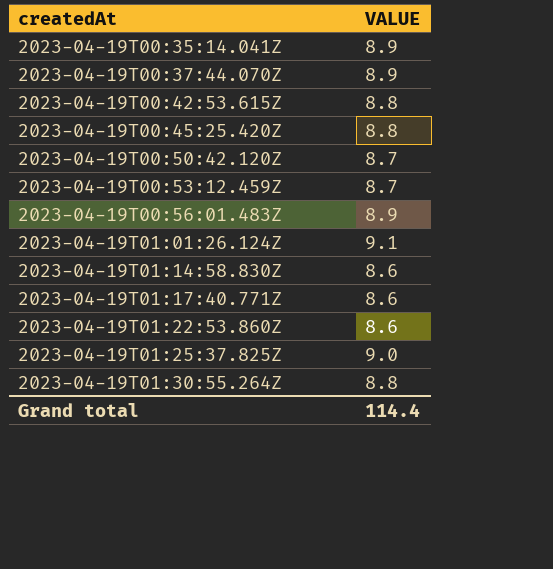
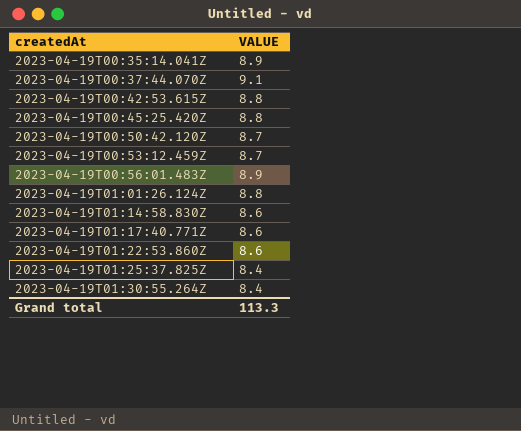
2023-04-19T00:37:44.070Z | VALUE: 8.9 -> 9.1
2023-04-19T01:01:26.124Z | VALUE: 9.1 -> 8.8
2023-04-19T01:25:37.825Z | VALUE: 9.0 -> 8.4
2023-04-19T01:30:55.264Z | VALUE: 8.8 -> 8.4
Grand total | VALUE: 114.4 -> 113.3

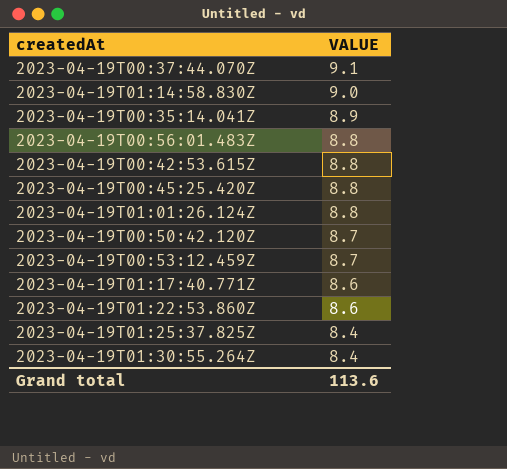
row order: createdAt ascending -> VALUE descending
2023-04-19T01:14:58.830Z | VALUE: 8.6 -> 9.0
2023-04-19T00:56:01.483Z | VALUE: 8.9 -> 8.8
Grand total | VALUE: 113.3 -> 113.6

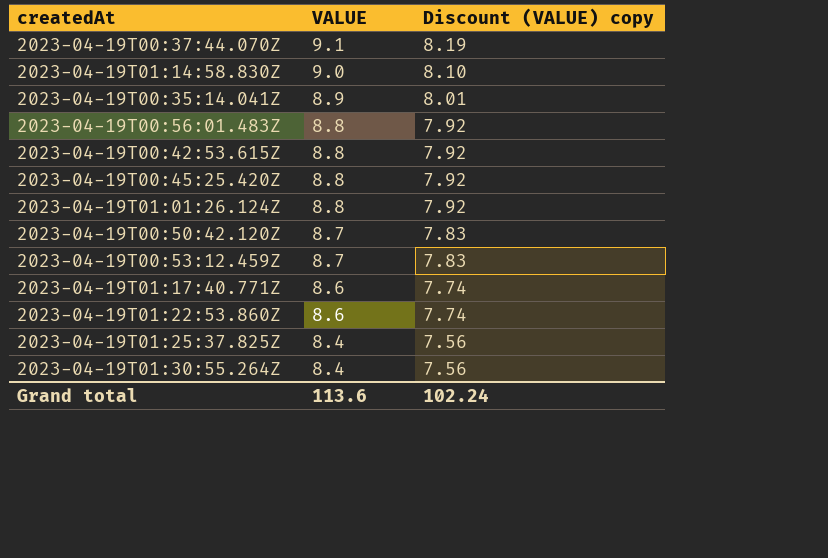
column Discount (VALUE) copy | formula: none -> [VALUE] * 0.9

